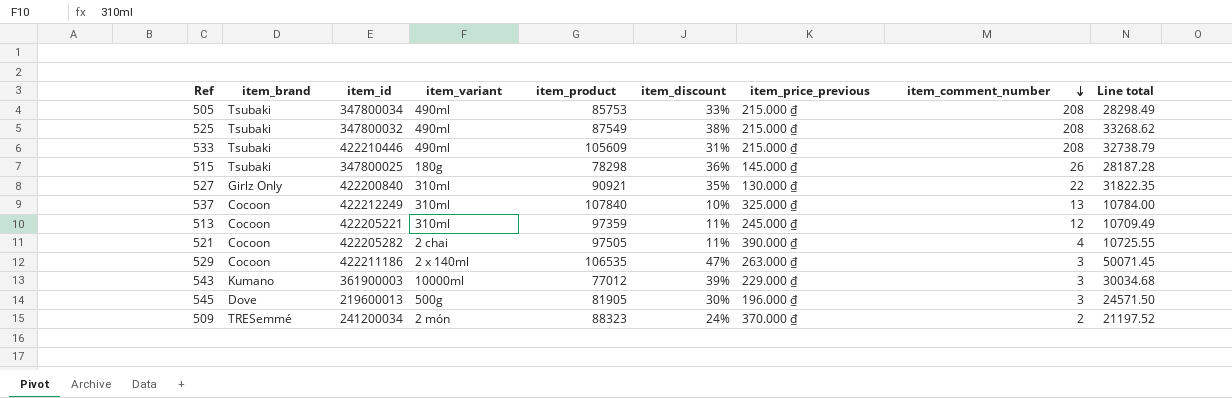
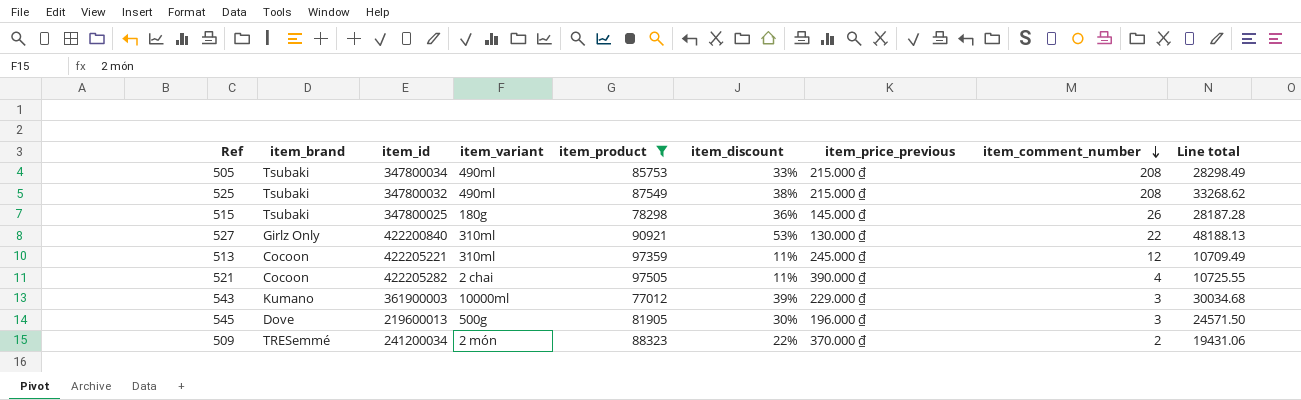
filter: none -> item_product <= 97505
527 | item_discount: 35% -> 53%
527 | Line total: 31822.35 -> 48188.13
509 | item_discount: 24% -> 22%
509 | Line total: 21197.52 -> 19431.06

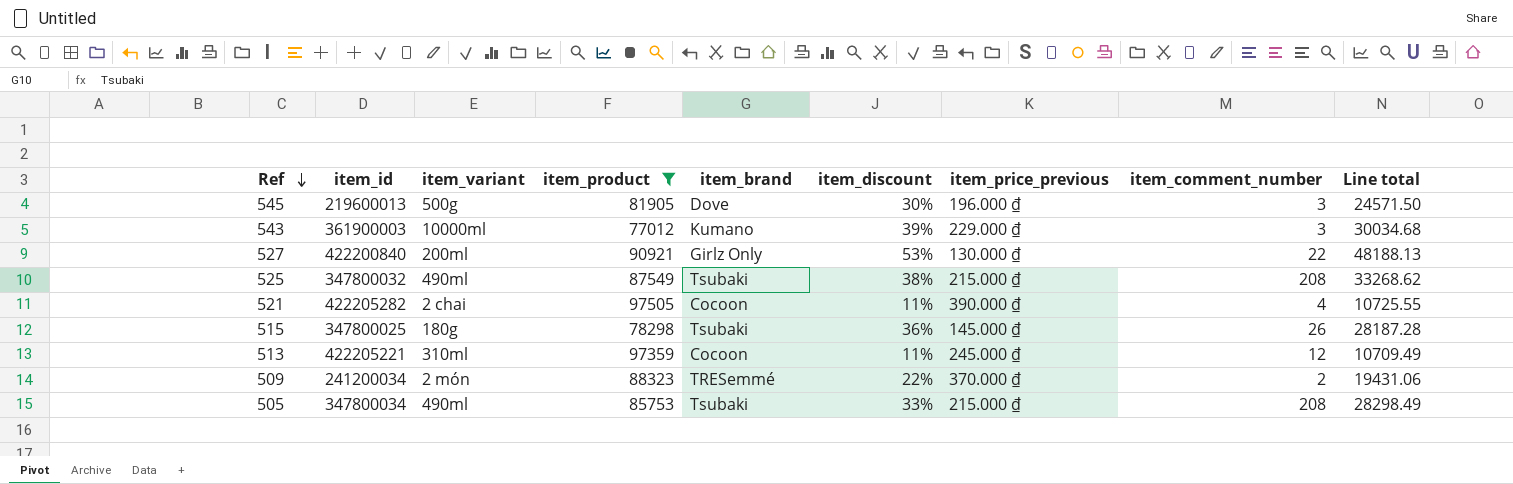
row order: item_comment_number descending -> Ref descending
column item_brand | position: 2 -> 5
527 | item_variant: 310ml -> 200ml

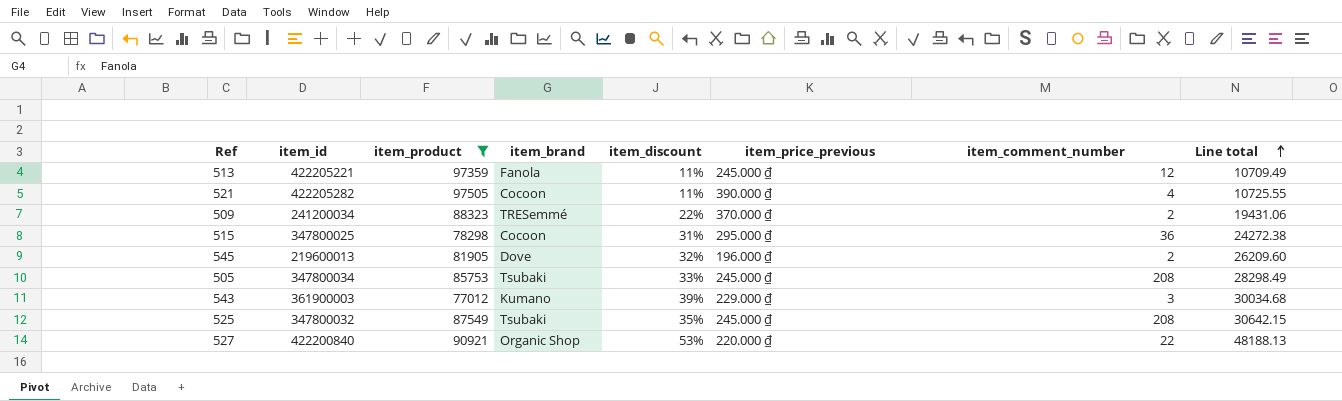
row order: Ref descending -> Line total ascending
column item_variant | position: 3 -> none
513 | item_brand: Cocoon -> Fanola
515 | item_brand: Tsubaki -> Cocoon
515 | item_discount: 36% -> 31%
515 | item_price_previous: 145.000 ₫ -> 295.000 ₫
515 | item_comment_number: 26 -> 36
515 | Line total: 28187.28 -> 24272.38
545 | item_discount: 30% -> 32%
545 | item_comment_number: 3 -> 2
545 | Line total: 24571.50 -> 26209.60
505 | item_price_previous: 215.000 ₫ -> 245.000 ₫
525 | item_discount: 38% -> 35%
525 | item_price_previous: 215.000 ₫ -> 245.000 ₫
525 | Line total: 33268.62 -> 30642.15
527 | item_brand: Girlz Only -> Organic Shop
527 | item_price_previous: 130.000 ₫ -> 220.000 ₫

